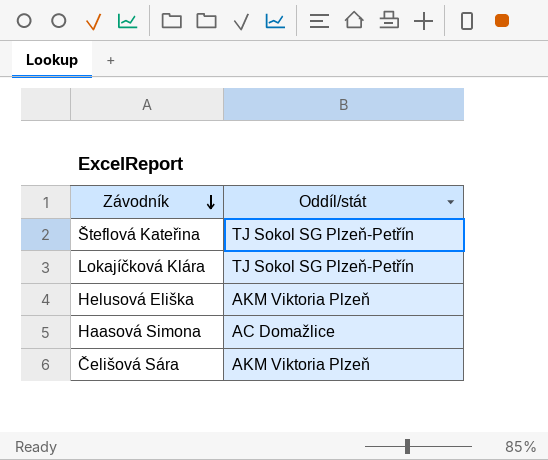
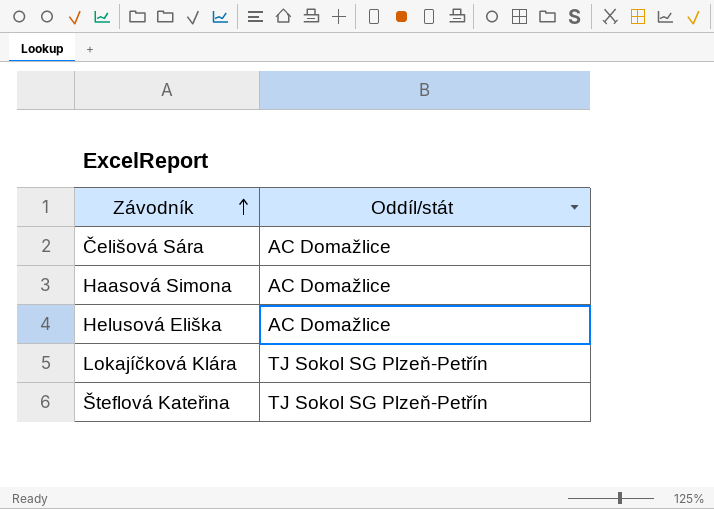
row order: Závodník descending -> Závodník ascending
Čelišová Sára | Oddíl/stát: AKM Viktoria Plzeň -> AC Domažlice
Helusová Eliška | Oddíl/stát: AKM Viktoria Plzeň -> AC Domažlice

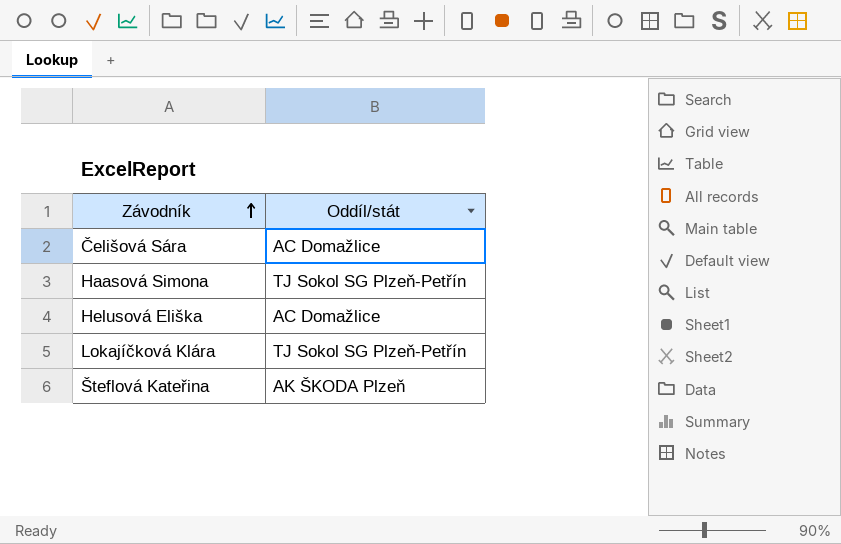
Haasová Simona | Oddíl/stát: AC Domažlice -> TJ Sokol SG Plzeň-Petřín
Šteflová Kateřina | Oddíl/stát: TJ Sokol SG Plzeň-Petřín -> AK ŠKODA Plzeň

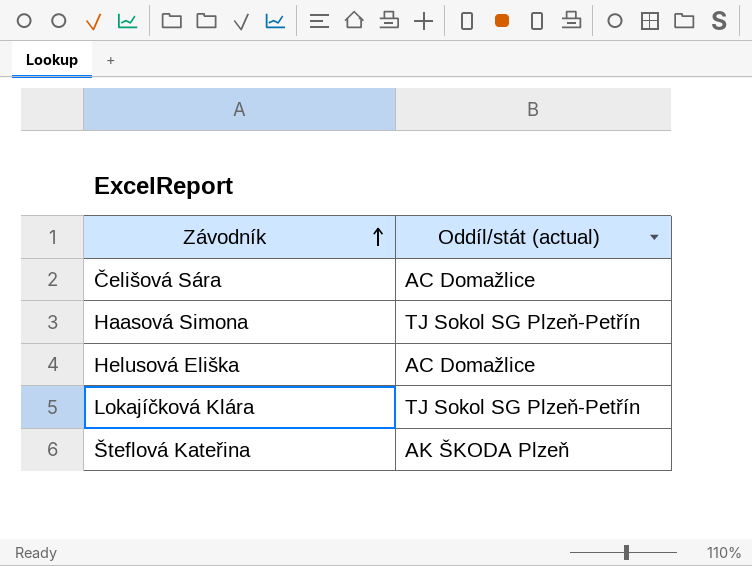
column name: Oddíl/stát -> Oddíl/stát (actual)

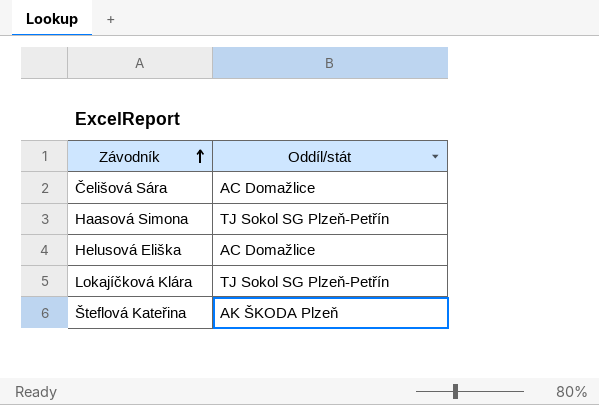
column name: Oddíl/stát (actual) -> Oddíl/stát

